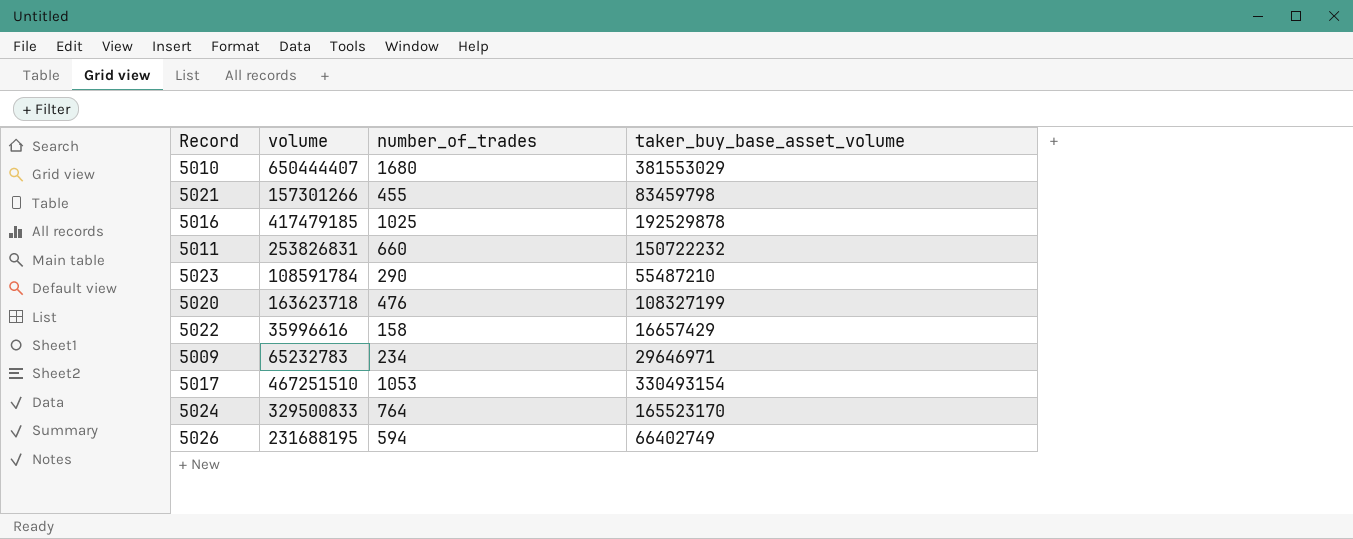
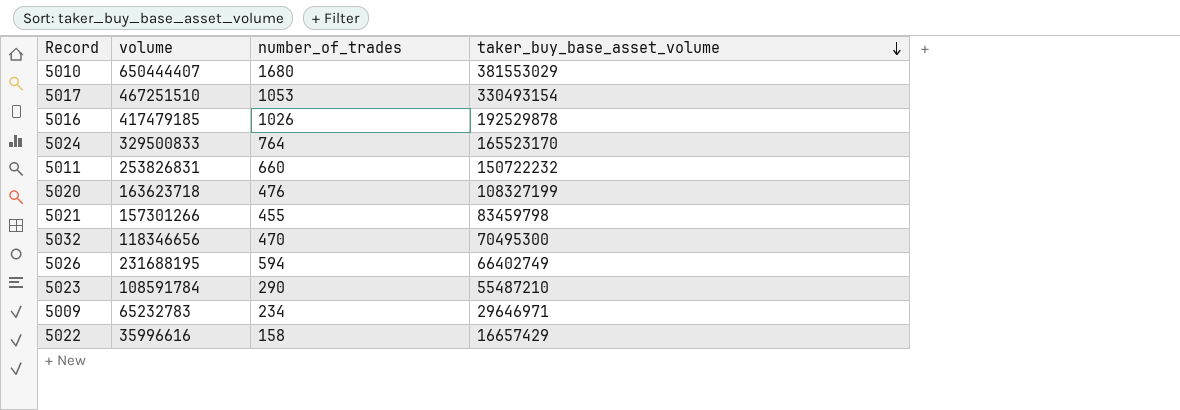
row order: none -> taker_buy_base_asset_volume descending
5016 | number_of_trades: 1025 -> 1026
row 5032: none -> 118346656 | 470 | 70495300

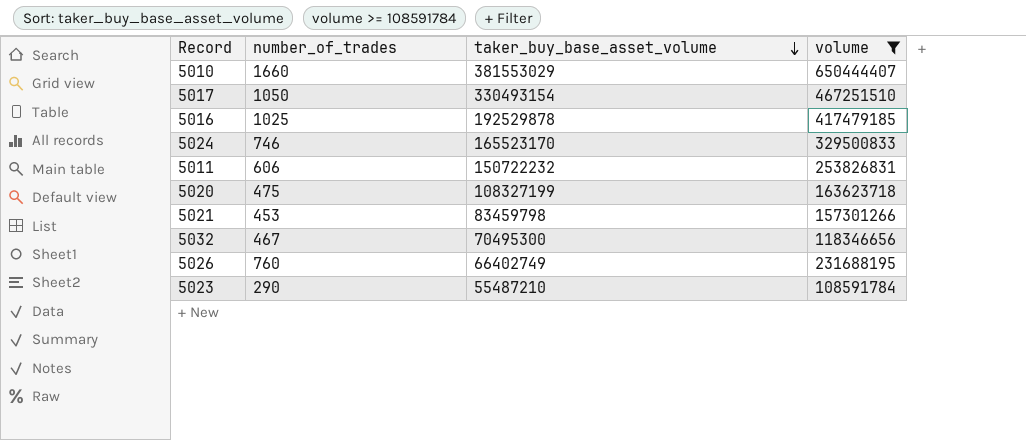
filter: none -> volume >= 108591784
column volume | position: 2 -> 4
5010 | number_of_trades: 1680 -> 1660
5017 | number_of_trades: 1053 -> 1050
5016 | number_of_trades: 1026 -> 1025
5024 | number_of_trades: 764 -> 746
5011 | number_of_trades: 660 -> 606
5020 | number_of_trades: 476 -> 475
5021 | number_of_trades: 455 -> 453
5032 | number_of_trades: 470 -> 467
5026 | number_of_trades: 594 -> 760

